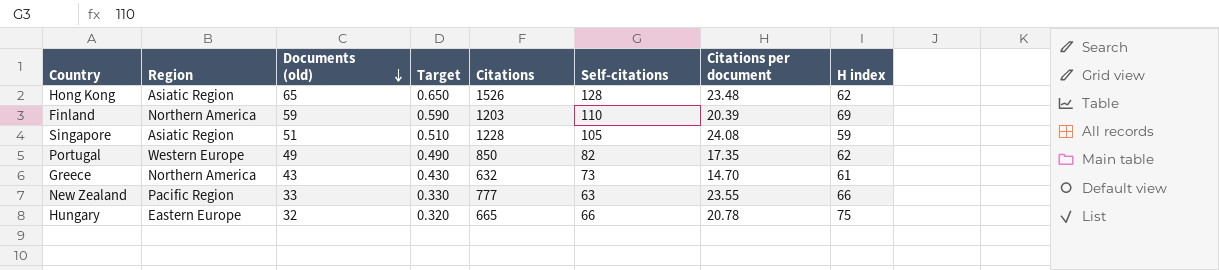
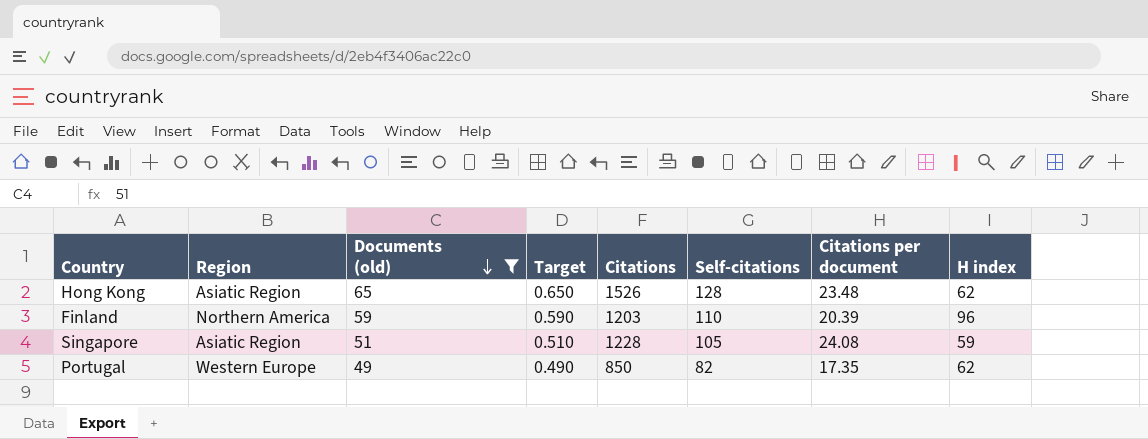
filter: none -> Documents (old) >= 49
Finland | H index: 69 -> 96

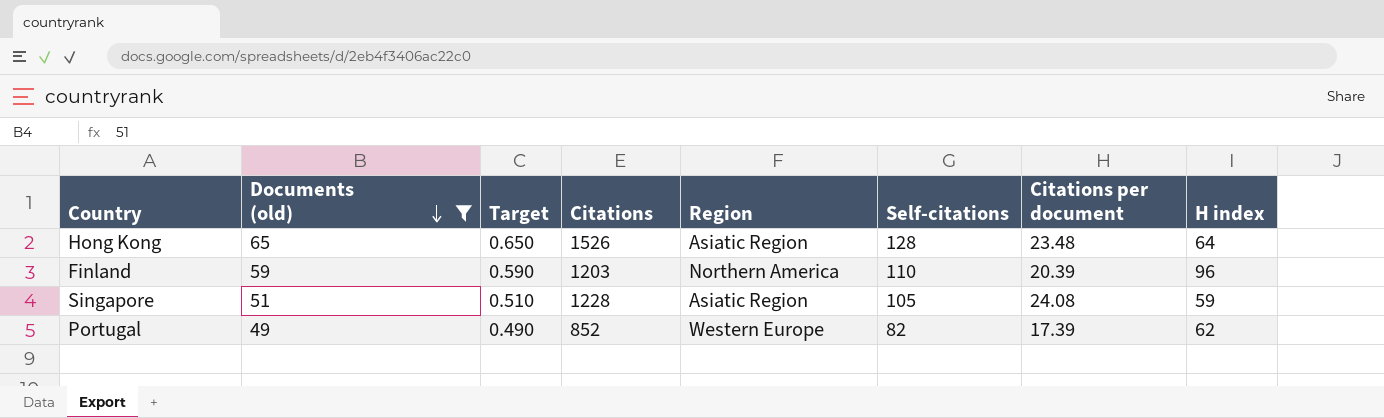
column Region | position: 2 -> 5
Hong Kong | H index: 62 -> 64
Portugal | Citations: 850 -> 852
Portugal | Citations per document: 17.35 -> 17.39

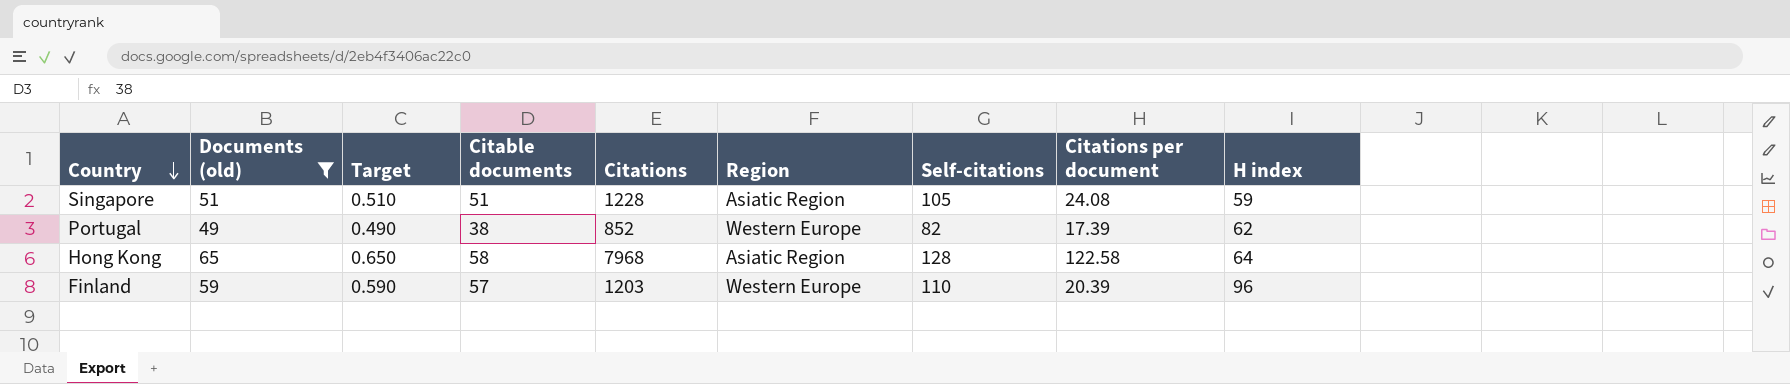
row order: Documents (old) descending -> Country descending
column Citable documents | position: none -> 4
Hong Kong | Citations: 1526 -> 7968
Hong Kong | Citations per document: 23.48 -> 122.58
Finland | Region: Northern America -> Western Europe

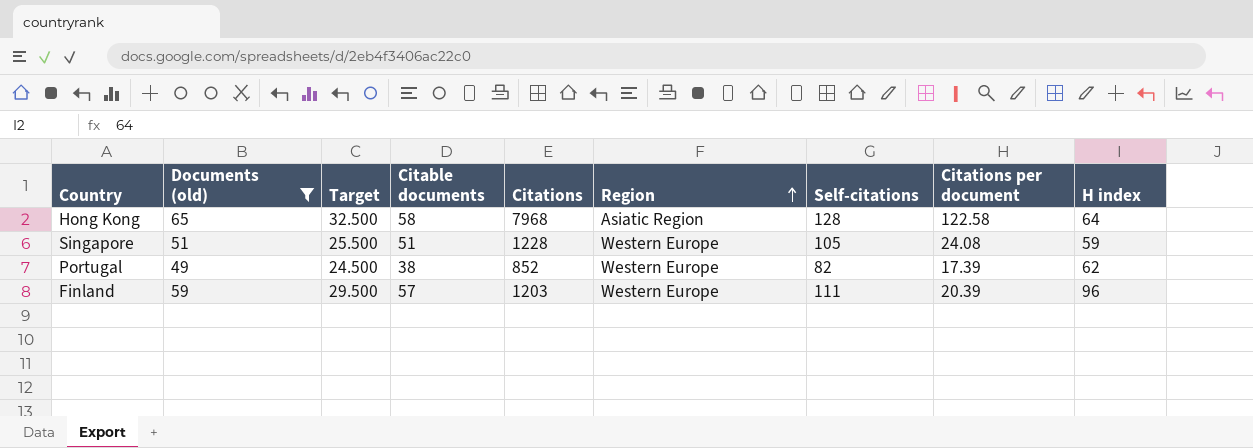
row order: Country descending -> Region ascending
column Target | formula: [Documents (old)] * 0.01 -> [Documents (old)] * 0.5
Singapore | Region: Asiatic Region -> Western Europe
Finland | Self-citations: 110 -> 111

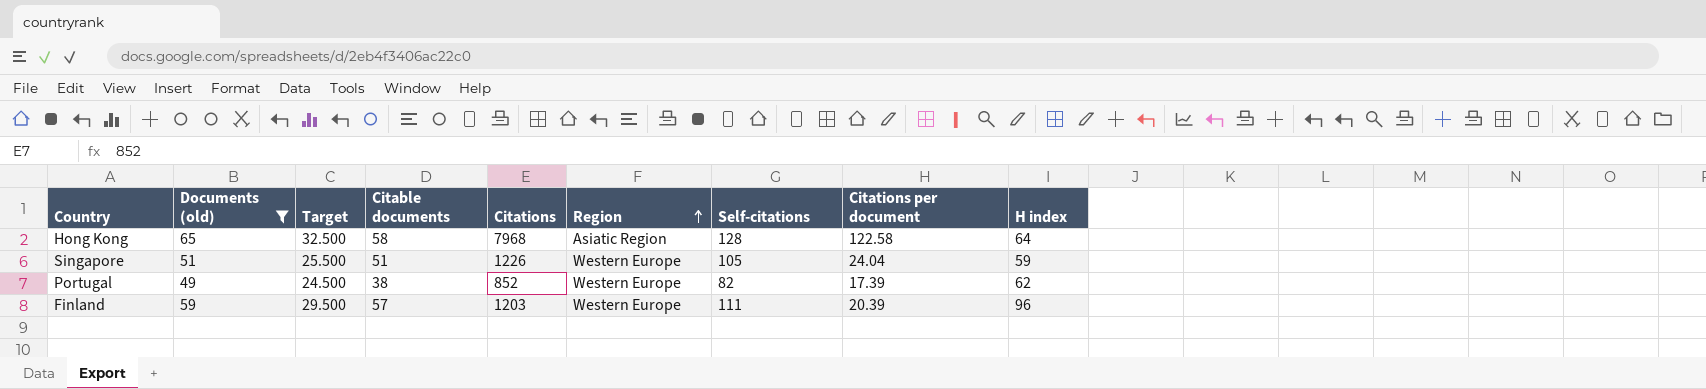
Singapore | Citations: 1228 -> 1226
Singapore | Citations per document: 24.08 -> 24.04

